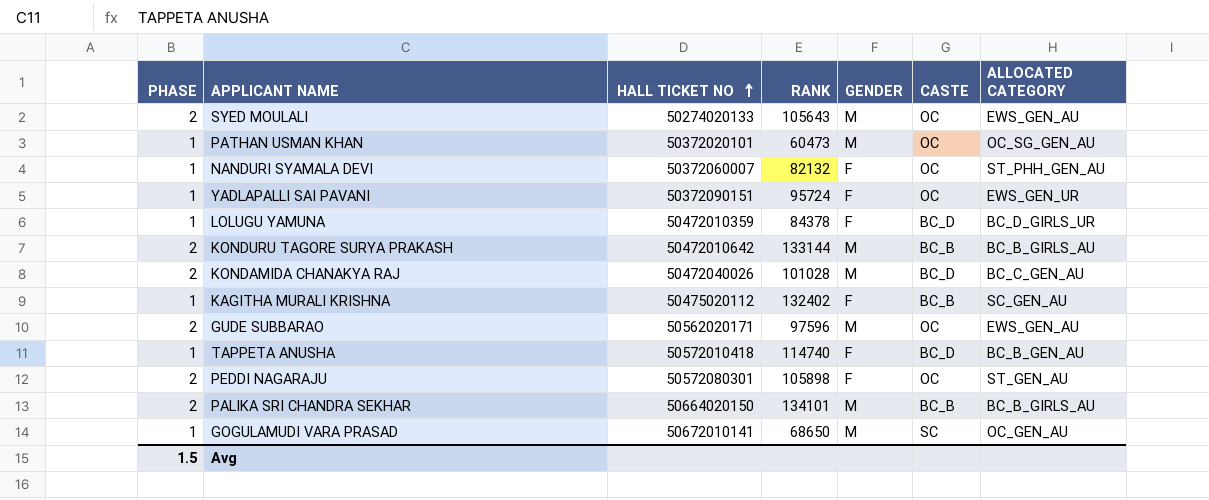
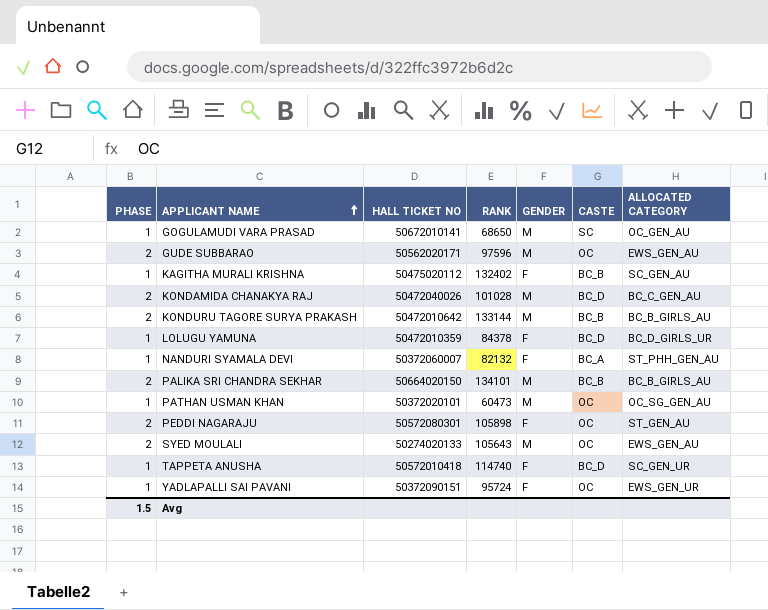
row order: HALL TICKET NO ascending -> APPLICANT NAME ascending
NANDURI SYAMALA DEVI | CASTE: OC -> BC_A
TAPPETA ANUSHA | ALLOCATED CATEGORY: BC_B_GEN_AU -> SC_GEN_UR

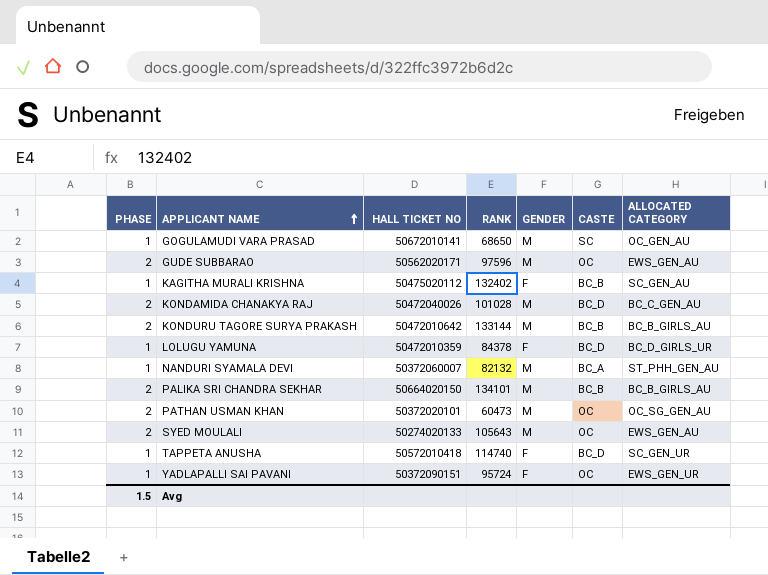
row PEDDI NAGARAJU: 2 | 50572080301 | 105898 | F | OC | ST_GEN_AU -> none
NANDURI SYAMALA DEVI | GENDER: F -> M
PATHAN USMAN KHAN | PHASE: 1 -> 2

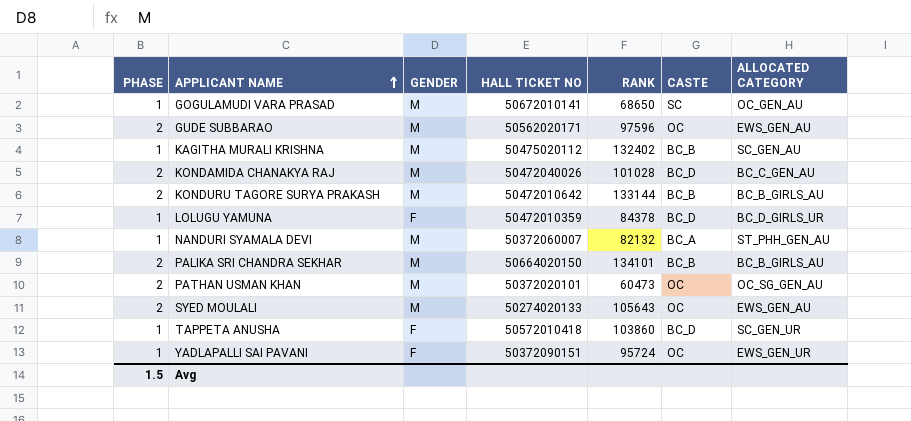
column GENDER | position: 5 -> 3
KAGITHA MURALI KRISHNA | GENDER: F -> M
TAPPETA ANUSHA | RANK: 114740 -> 103860

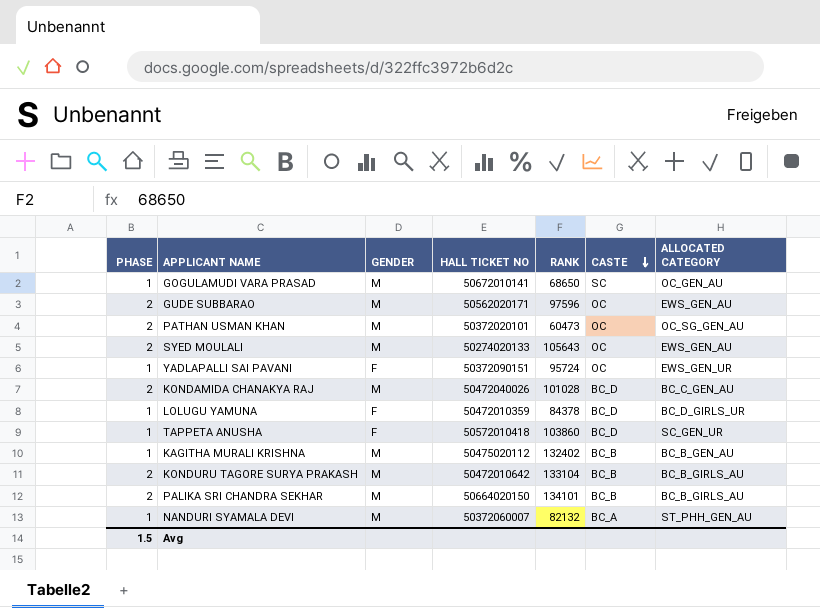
row order: APPLICANT NAME ascending -> CASTE descending
KAGITHA MURALI KRISHNA | ALLOCATED CATEGORY: SC_GEN_AU -> BC_B_GEN_AU
KONDURU TAGORE SURYA PRAKASH | RANK: 133144 -> 133104

